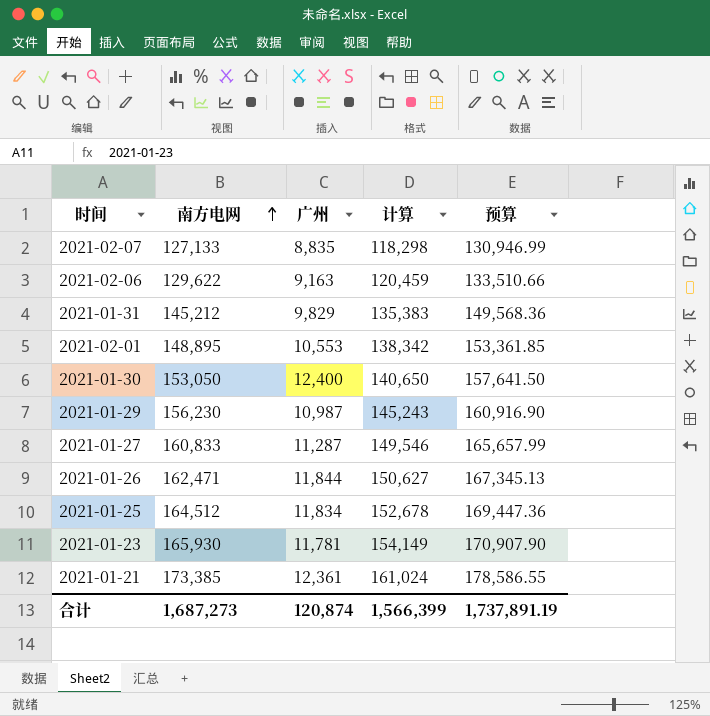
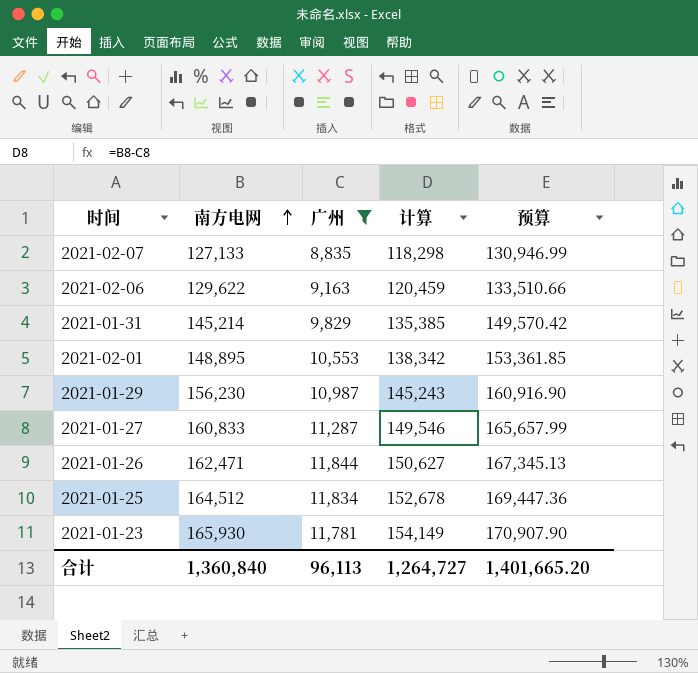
filter: none -> 广州 <= 11,844
2021-01-31 | 南方电网: 145,212 -> 145,214
2021-01-31 | 计算: 135,383 -> 135,385
2021-01-31 | 预算: 149,568.36 -> 149,570.42
合计 | 南方电网: 1,687,273 -> 1,360,840
合计 | 广州: 120,874 -> 96,113
合计 | 计算: 1,566,399 -> 1,264,727
合计 | 预算: 1,737,891.19 -> 1,401,665.20

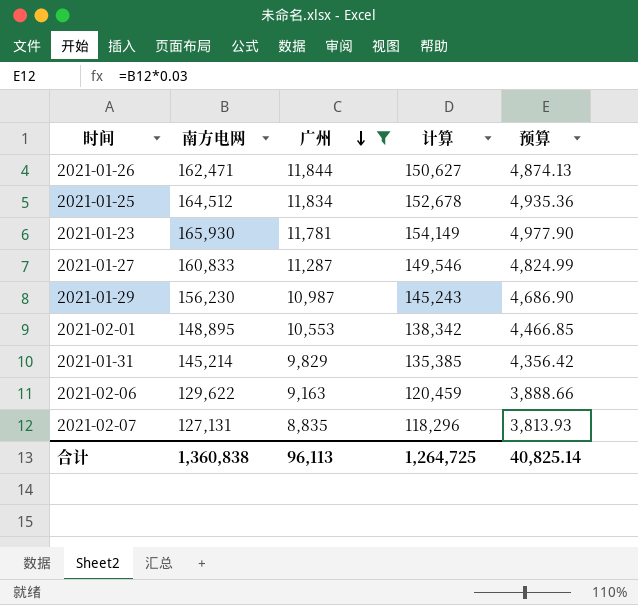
row order: 南方电网 ascending -> 广州 descending
column 预算 | formula: [南方电网] * 1.03 -> [南方电网] * 0.03
2021-02-07 | 南方电网: 127,133 -> 127,131
2021-02-07 | 计算: 118,298 -> 118,296
合计 | 南方电网: 1,360,840 -> 1,360,838
合计 | 计算: 1,264,727 -> 1,264,725
合计 | 预算: 1,401,665.20 -> 40,825.14

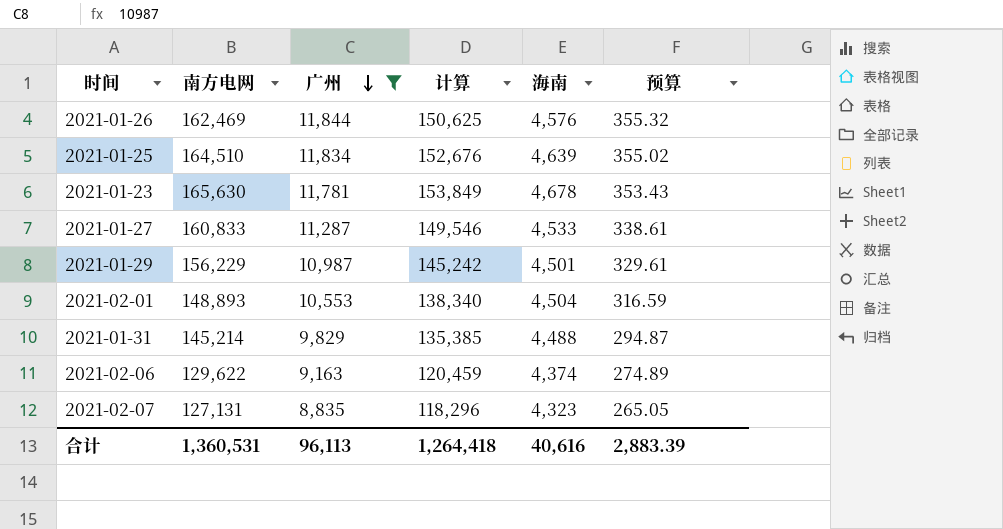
column 海南 | position: none -> 5
column 预算 | formula: [南方电网] * 0.03 -> [广州] * 0.03
2021-01-26 | 南方电网: 162,471 -> 162,469
2021-01-26 | 计算: 150,627 -> 150,625
2021-01-25 | 南方电网: 164,512 -> 164,510
2021-01-25 | 计算: 152,678 -> 152,676
2021-01-23 | 南方电网: 165,930 -> 165,630
2021-01-23 | 计算: 154,149 -> 153,849
2021-01-29 | 南方电网: 156,230 -> 156,229
2021-01-29 | 计算: 145,243 -> 145,242
2021-02-01 | 南方电网: 148,895 -> 148,893
2021-02-01 | 计算: 138,342 -> 138,340
合计 | 南方电网: 1,360,838 -> 1,360,531
合计 | 计算: 1,264,725 -> 1,264,418
合计 | 预算: 40,825.14 -> 2,883.39

